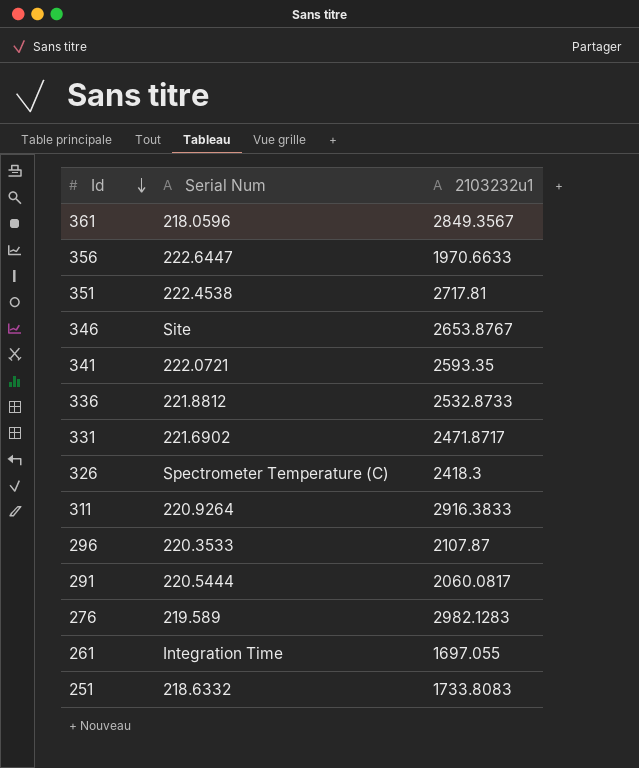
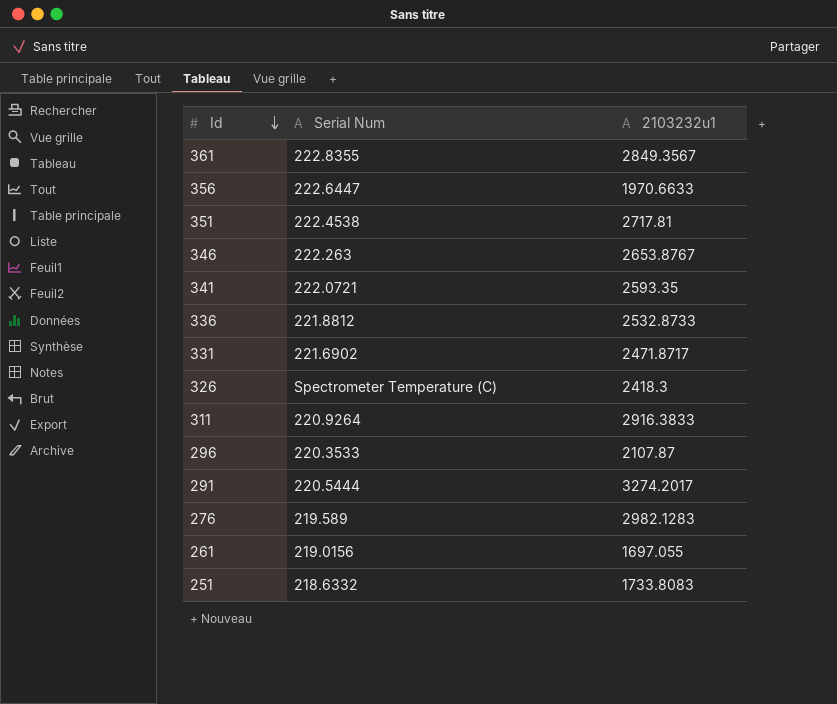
361 | Serial Num: 218.0596 -> 222.8355
346 | Serial Num: Site -> 222.263
291 | 2103232u1: 2060.0817 -> 3274.2017
261 | Serial Num: Integration Time -> 219.0156

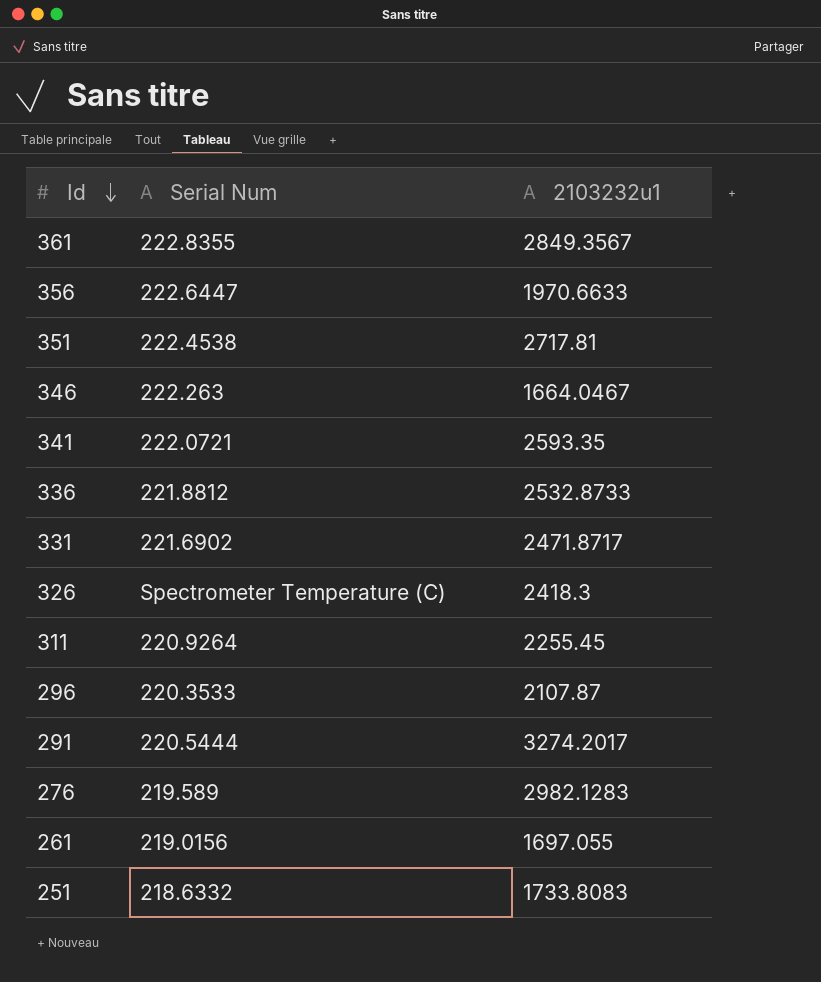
346 | 2103232u1: 2653.8767 -> 1664.0467
311 | 2103232u1: 2916.3833 -> 2255.45

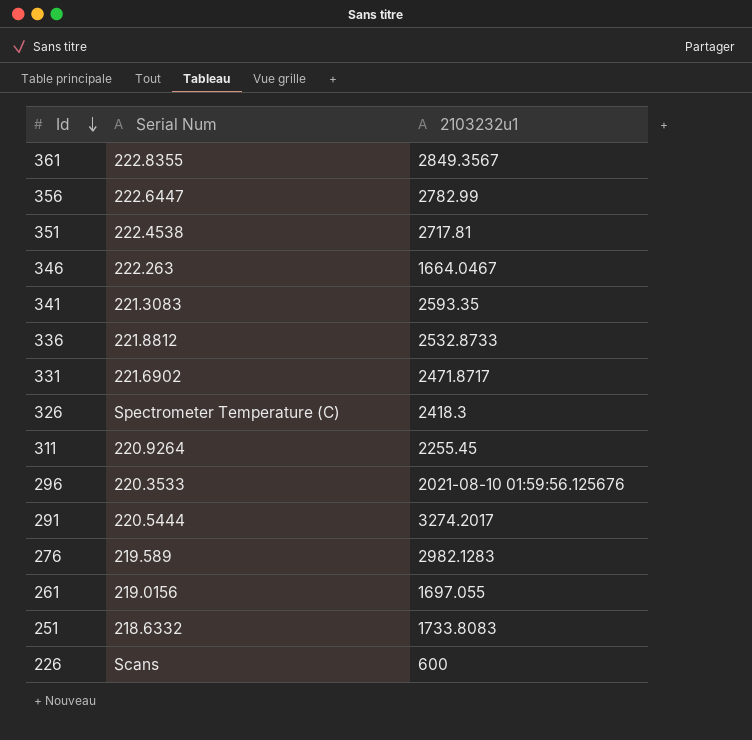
356 | 2103232u1: 1970.6633 -> 2782.99
341 | Serial Num: 222.0721 -> 221.3083
296 | 2103232u1: 2107.87 -> 2021-08-10 01:59:56.125676
row 226: none -> Scans | 600

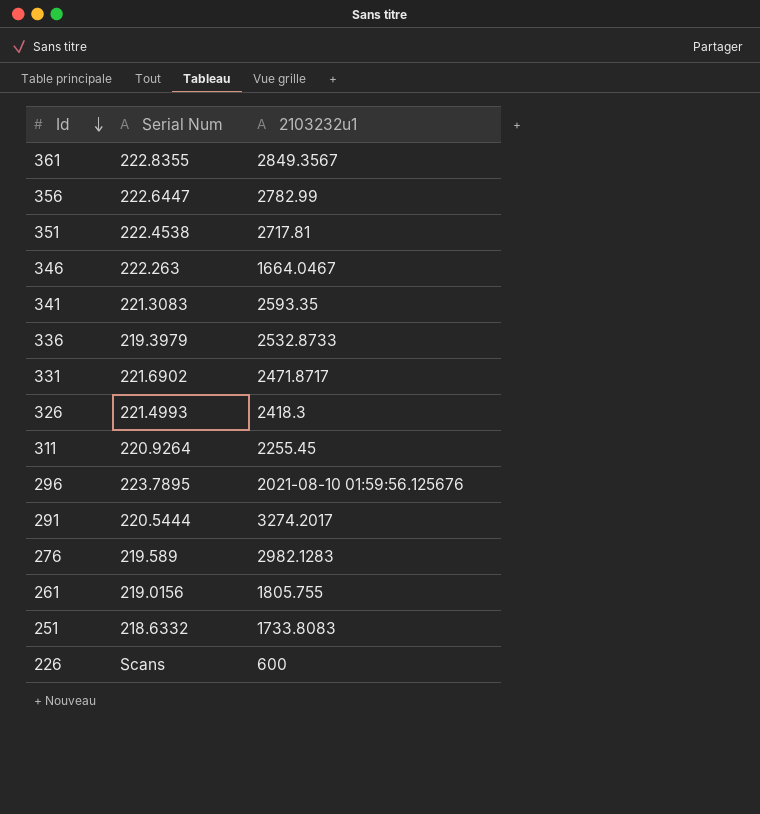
336 | Serial Num: 221.8812 -> 219.3979
326 | Serial Num: Spectrometer Temperature (C) -> 221.4993
296 | Serial Num: 220.3533 -> 223.7895
261 | 2103232u1: 1697.055 -> 1805.755

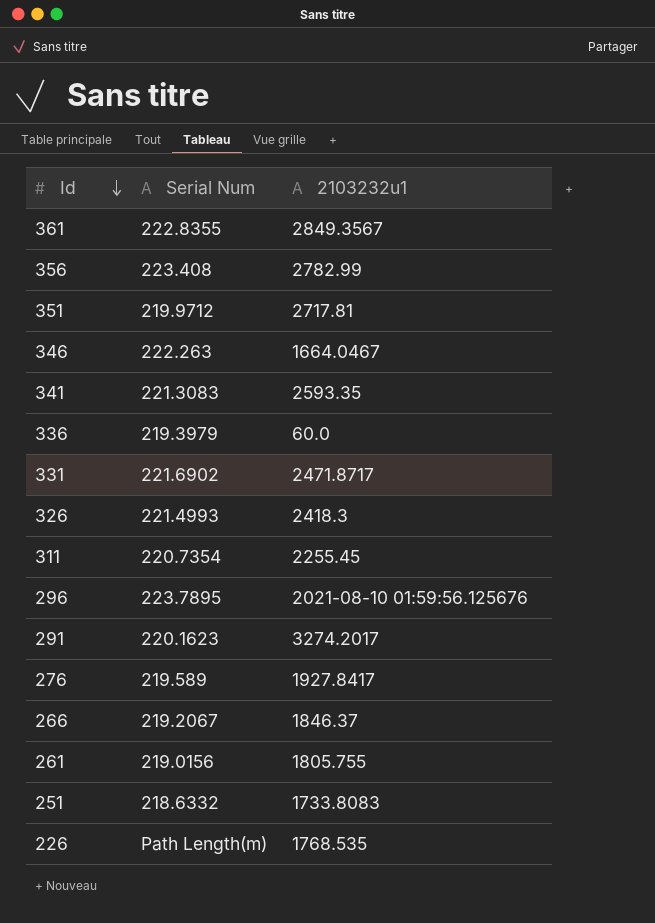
356 | Serial Num: 222.6447 -> 223.408
351 | Serial Num: 222.4538 -> 219.9712
336 | 2103232u1: 2532.8733 -> 60.0
311 | Serial Num: 220.9264 -> 220.7354
291 | Serial Num: 220.5444 -> 220.1623
276 | 2103232u1: 2982.1283 -> 1927.8417
row 266: none -> 219.2067 | 1846.37
226 | Serial Num: Scans -> Path Length(m)
226 | 2103232u1: 600 -> 1768.535

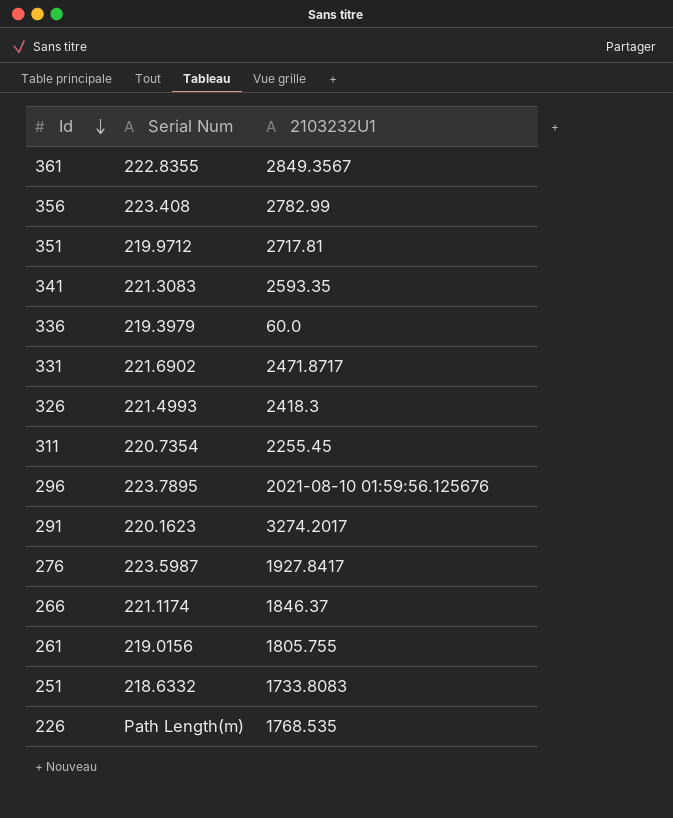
column name: 2103232u1 -> 2103232U1
row 346: 222.263 | 1664.0467 -> none
276 | Serial Num: 219.589 -> 223.5987
266 | Serial Num: 219.2067 -> 221.1174

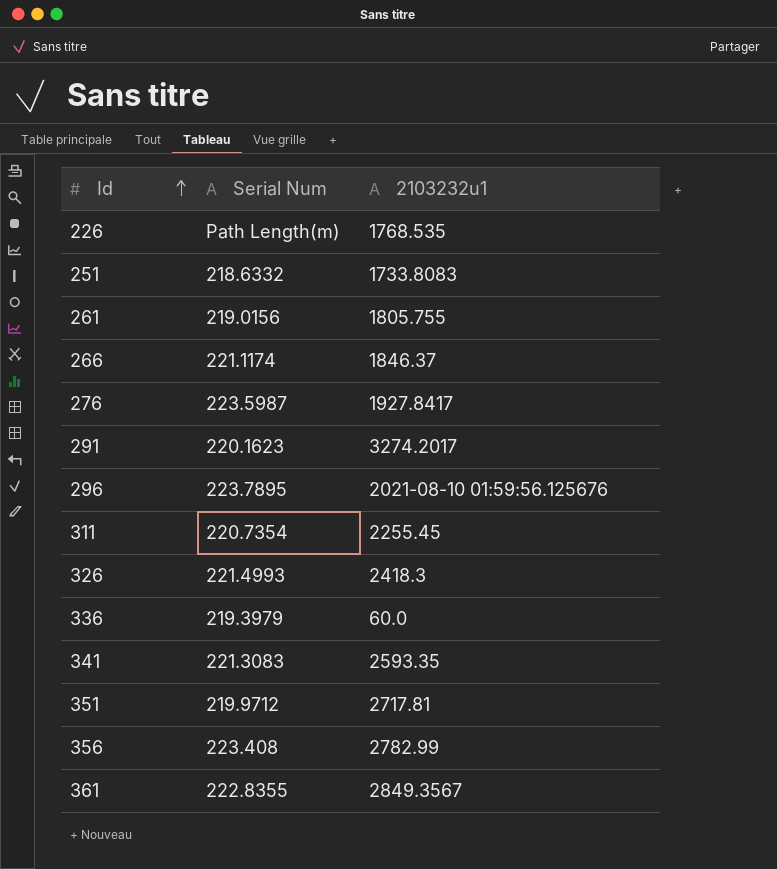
row order: Id descending -> Id ascending
column name: 2103232U1 -> 2103232u1
row 331: 221.6902 | 2471.8717 -> none

